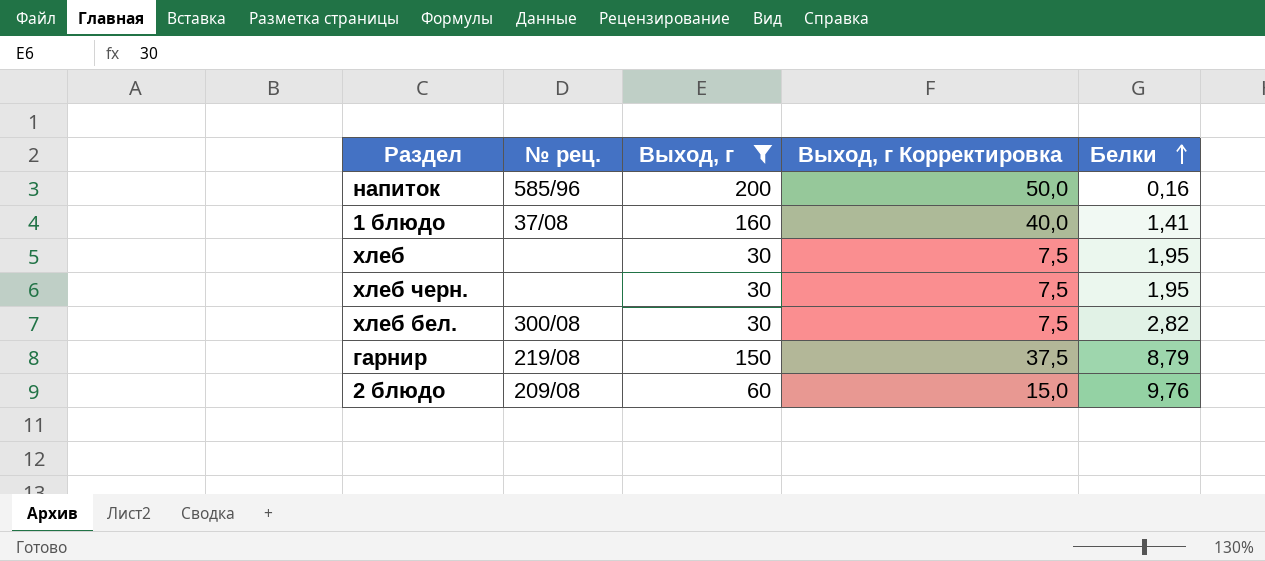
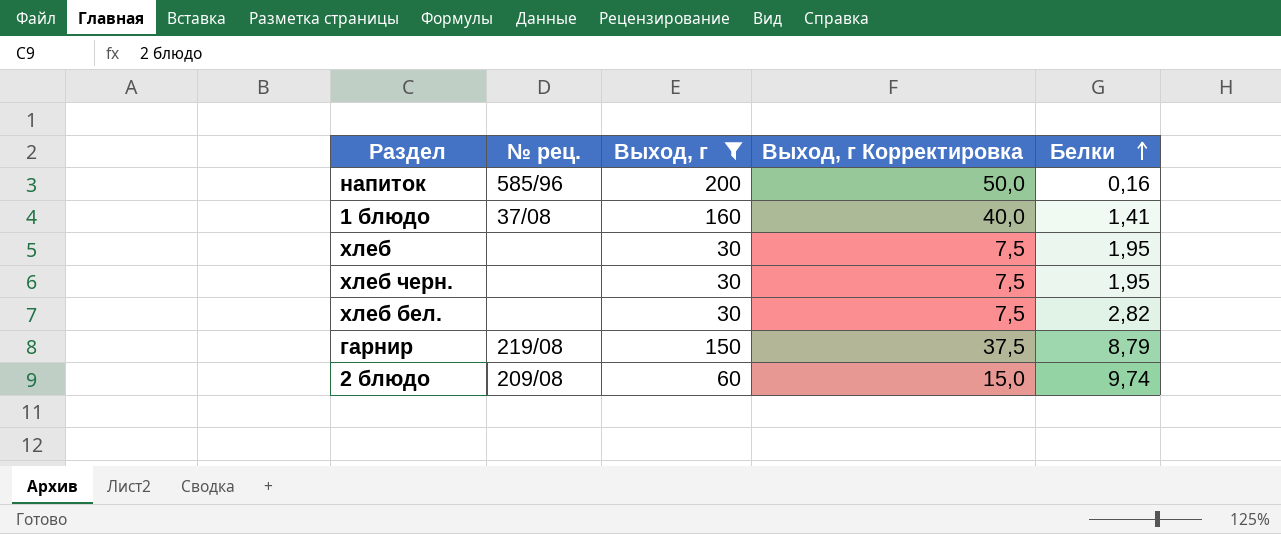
хлеб бел. | № рец.: 300/08 -> none
2 блюдо | Белки: 9,76 -> 9,74

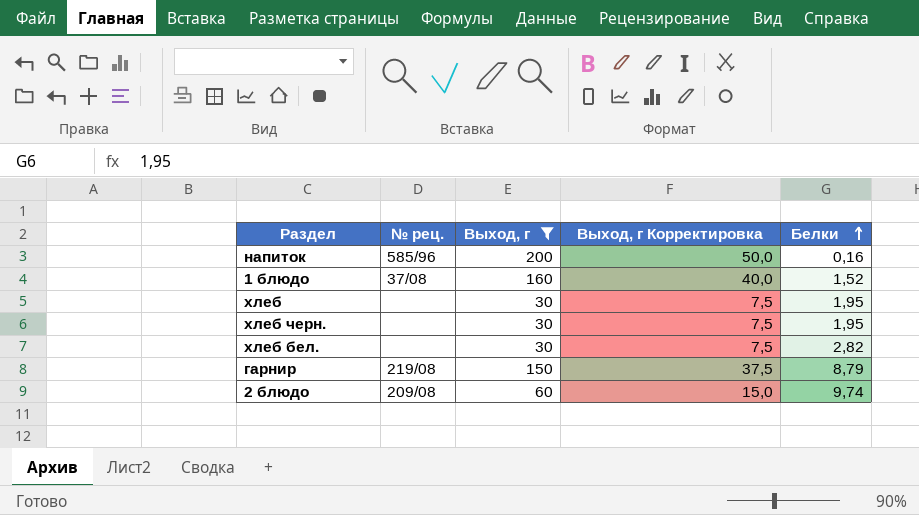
1 блюдо | Белки: 1,41 -> 1,52

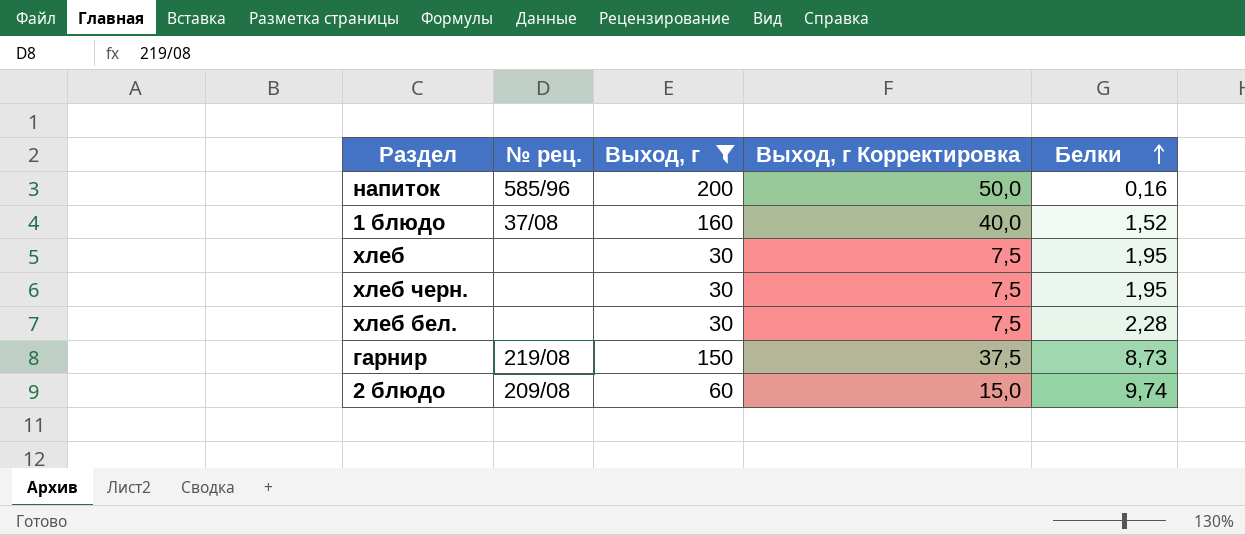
хлеб бел. | Белки: 2,82 -> 2,28
гарнир | Белки: 8,79 -> 8,73

